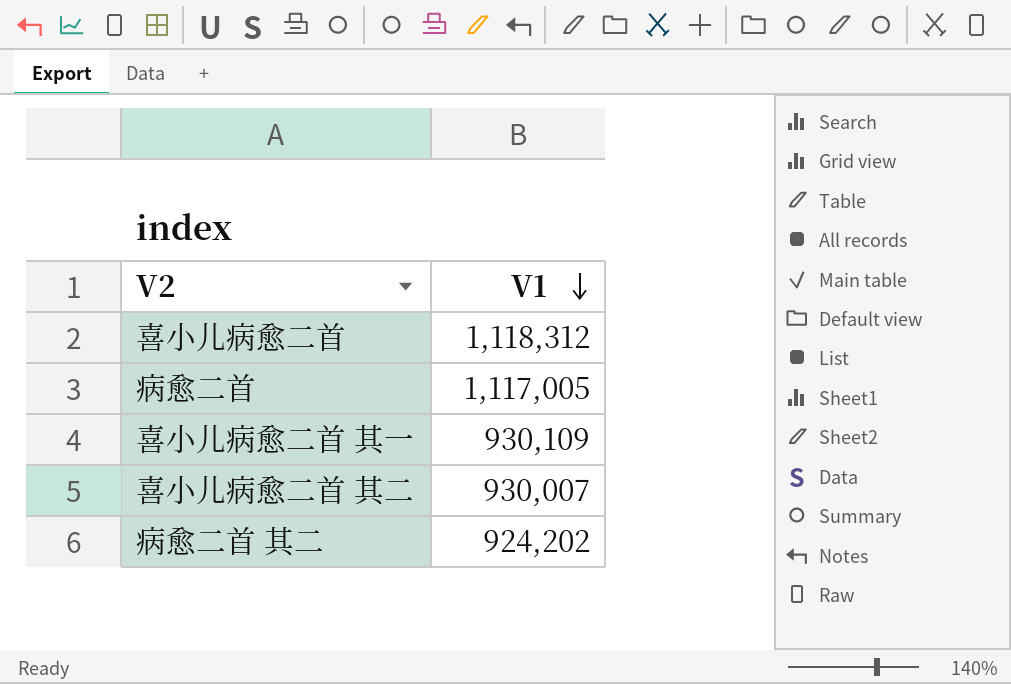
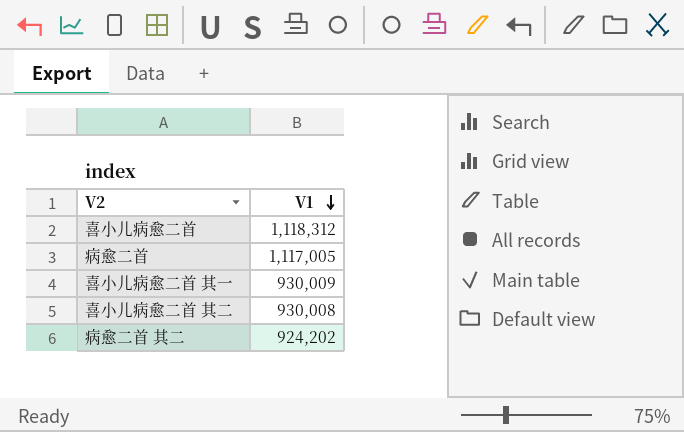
喜小儿病愈二首 其一 | V1: 930,109 -> 930,009
喜小儿病愈二首 其二 | V1: 930,007 -> 930,008

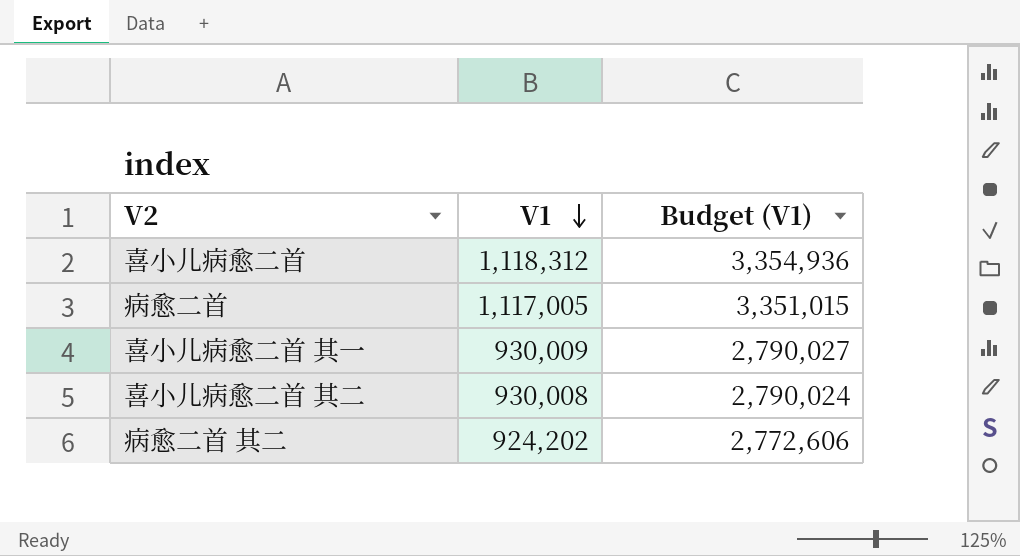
column Budget (V1) | formula: none -> [V1] * 3

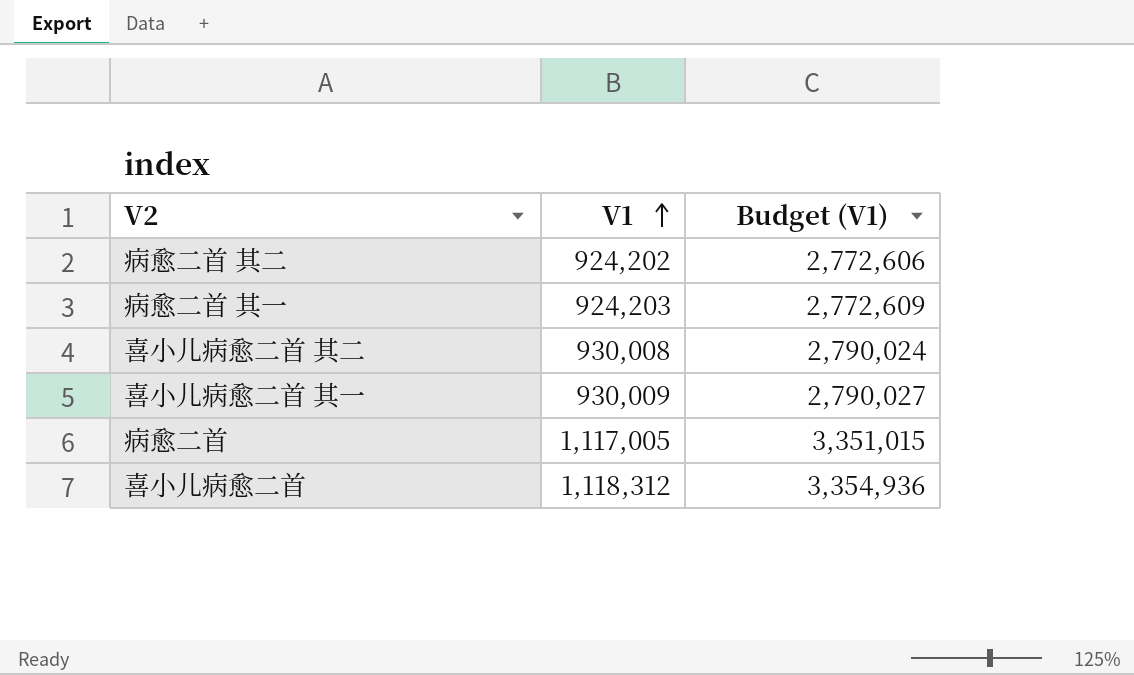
row order: V1 descending -> V1 ascending
row 病愈二首 其一: none -> 924,203 | 2,772,609

